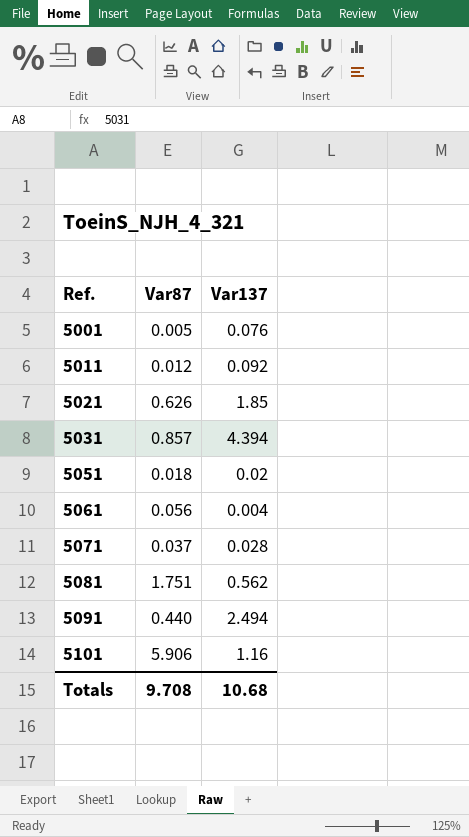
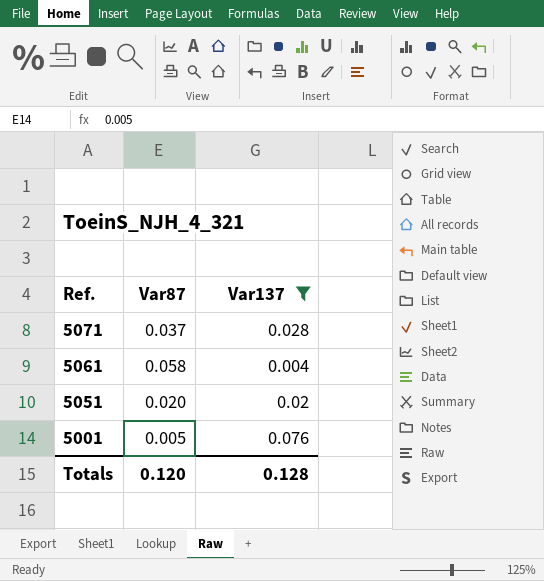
filter: none -> Var137 <= 0.076
row order: Ref. ascending -> Ref. descending
5061 | Var87: 0.056 -> 0.058
5051 | Var87: 0.018 -> 0.020
Totals | Var87: 9.708 -> 0.120
Totals | Var137: 10.68 -> 0.128

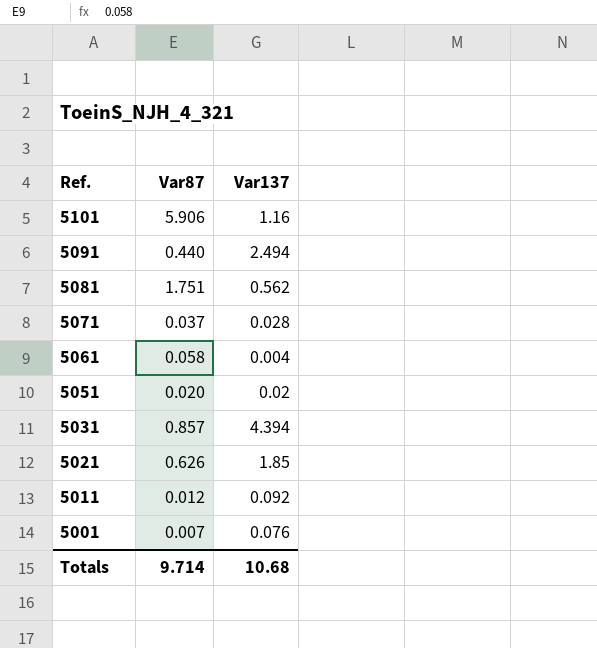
filter: Var137 <= 0.076 -> none
5001 | Var87: 0.005 -> 0.007
Totals | Var87: 0.120 -> 9.714
Totals | Var137: 0.128 -> 10.68

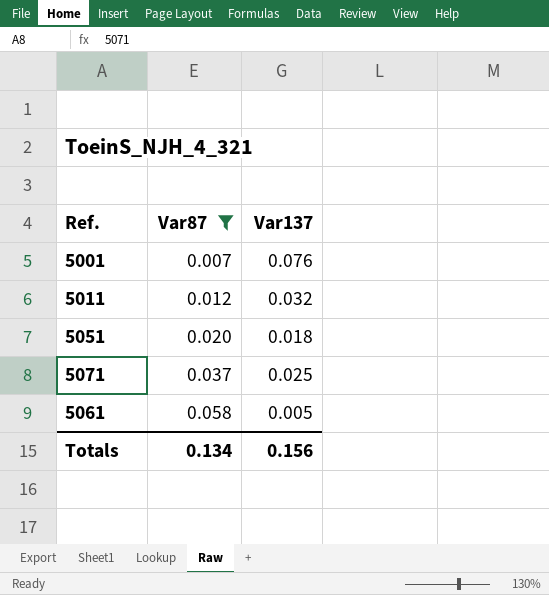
filter: none -> Var87 <= 0.058
row order: Ref. descending -> Var87 ascending
5011 | Var137: 0.092 -> 0.032
5051 | Var137: 0.02 -> 0.018
5071 | Var137: 0.028 -> 0.025
5061 | Var137: 0.004 -> 0.005
Totals | Var87: 9.714 -> 0.134
Totals | Var137: 10.68 -> 0.156

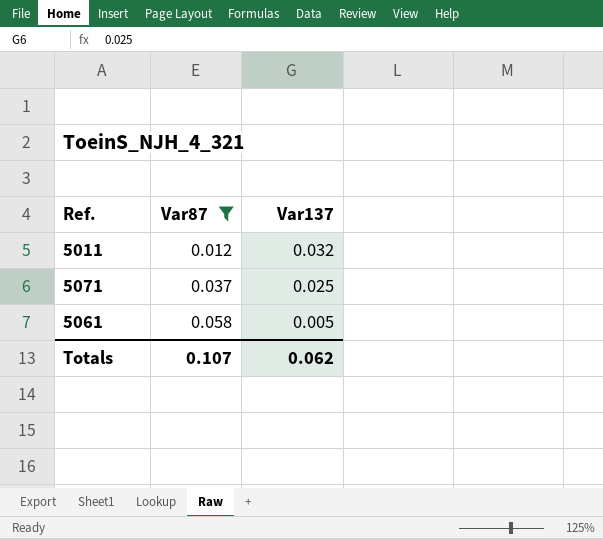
row 5001: 0.007 | 0.076 -> none
row 5051: 0.020 | 0.018 -> none
Totals | Var87: 0.134 -> 0.107
Totals | Var137: 0.156 -> 0.062

